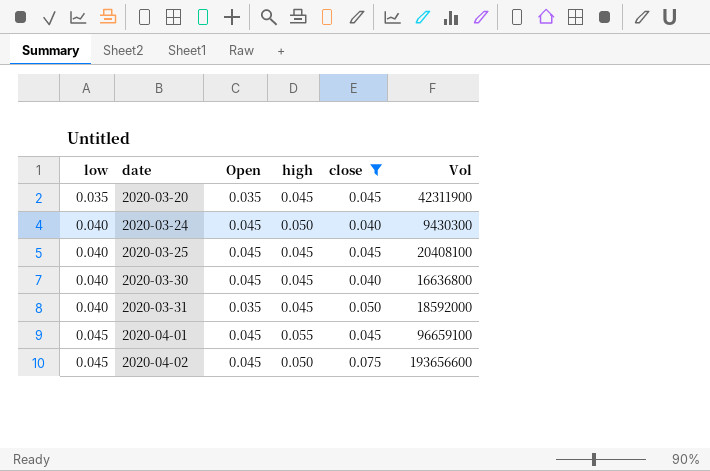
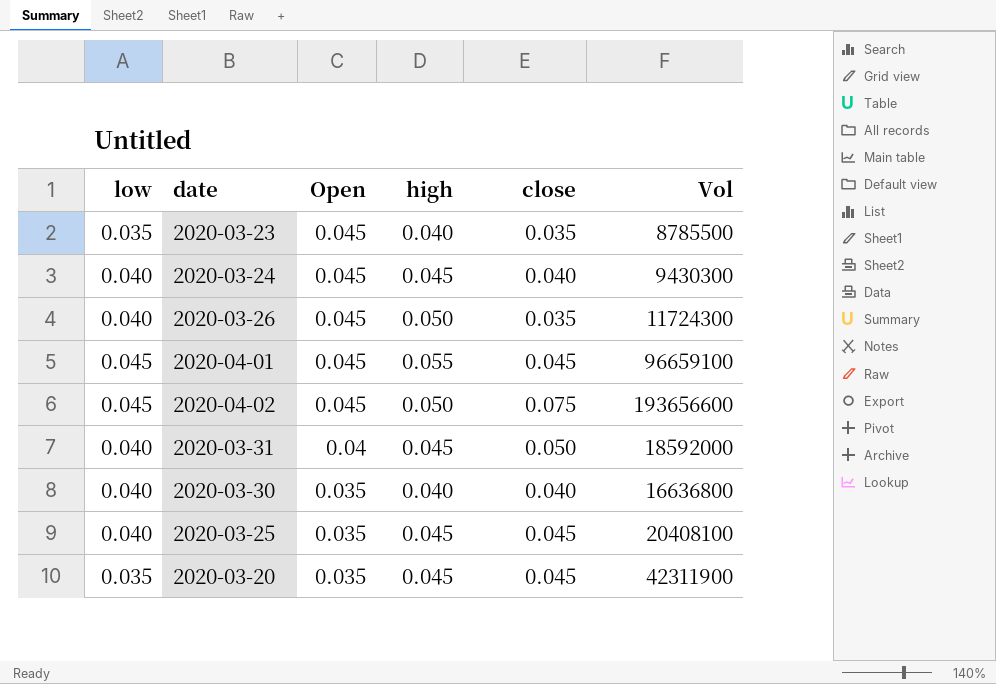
filter: close != 0.035 -> none
row order: low ascending -> Open descending
2020-03-24 | high: 0.050 -> 0.045
2020-03-31 | Open: 0.035 -> 0.04
2020-03-30 | Open: 0.045 -> 0.035
2020-03-30 | high: 0.045 -> 0.040
2020-03-25 | Open: 0.045 -> 0.035

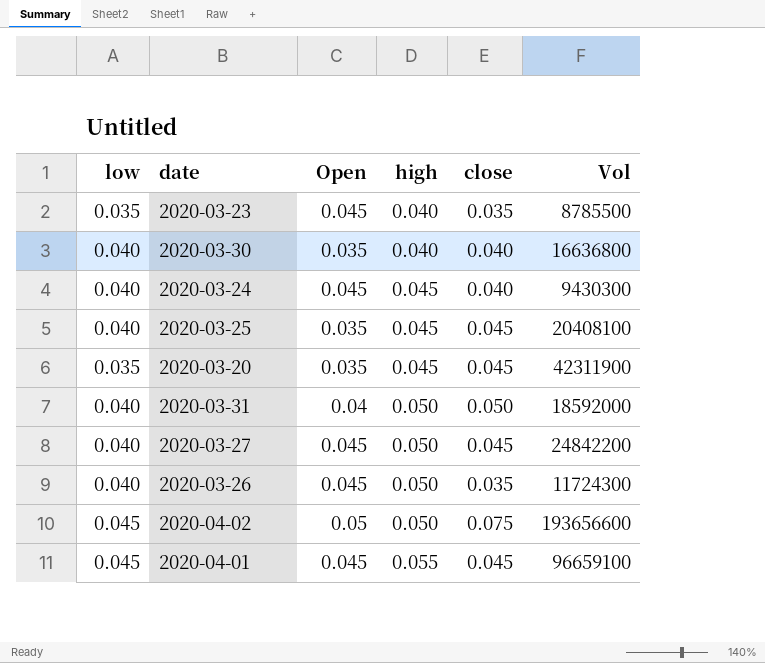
row order: Open descending -> high ascending
2020-03-31 | high: 0.045 -> 0.050
row 2020-03-27: none -> 0.040 | 0.045 | 0.050 | 0.045 | 24842200
2020-04-02 | Open: 0.045 -> 0.05

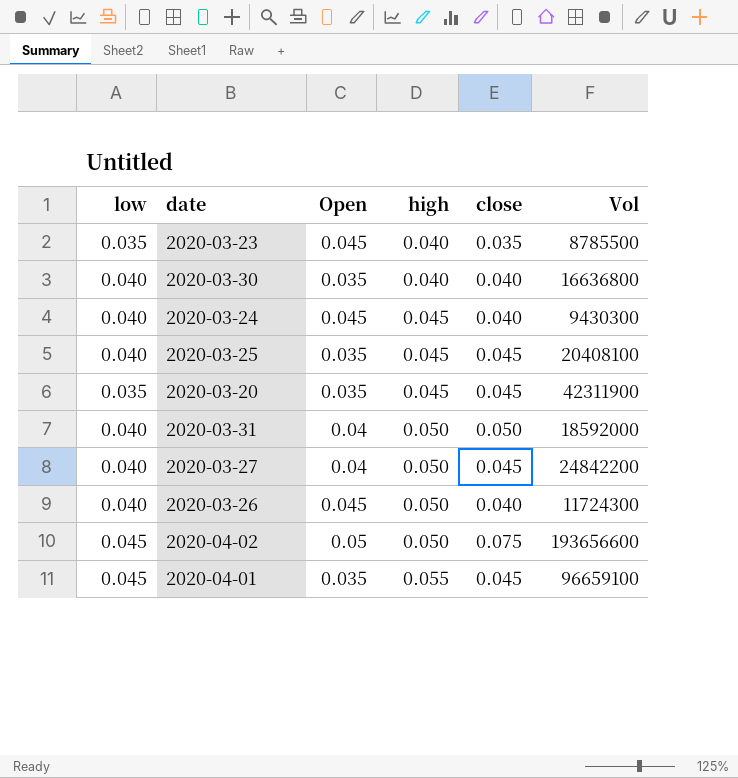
2020-03-27 | Open: 0.045 -> 0.04
2020-03-26 | close: 0.035 -> 0.040
2020-04-01 | Open: 0.045 -> 0.035

